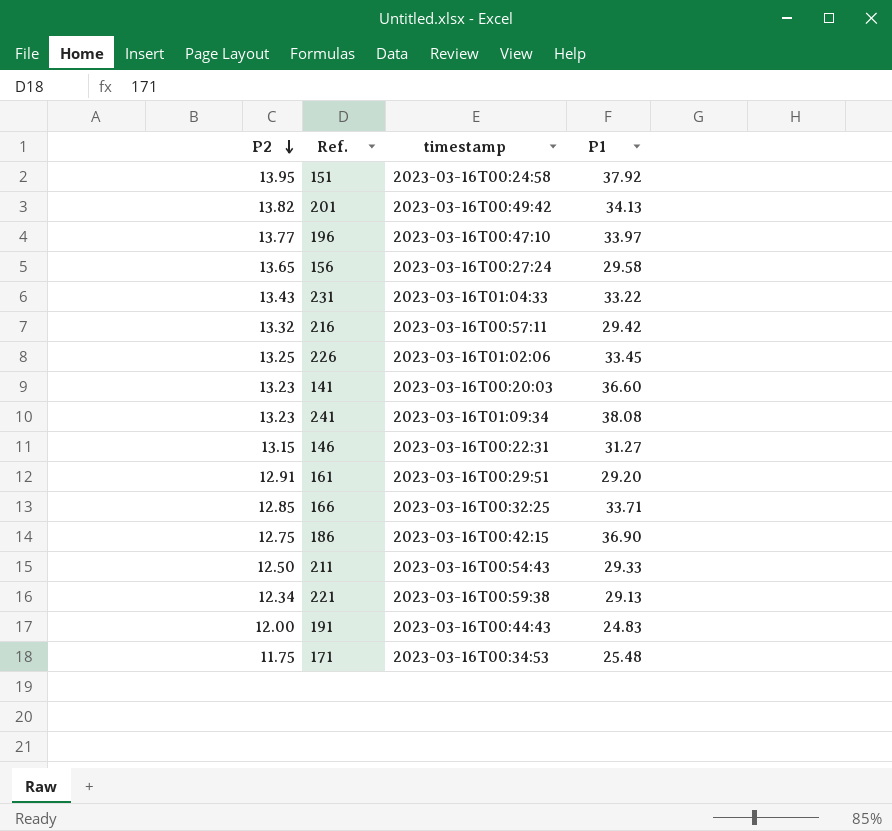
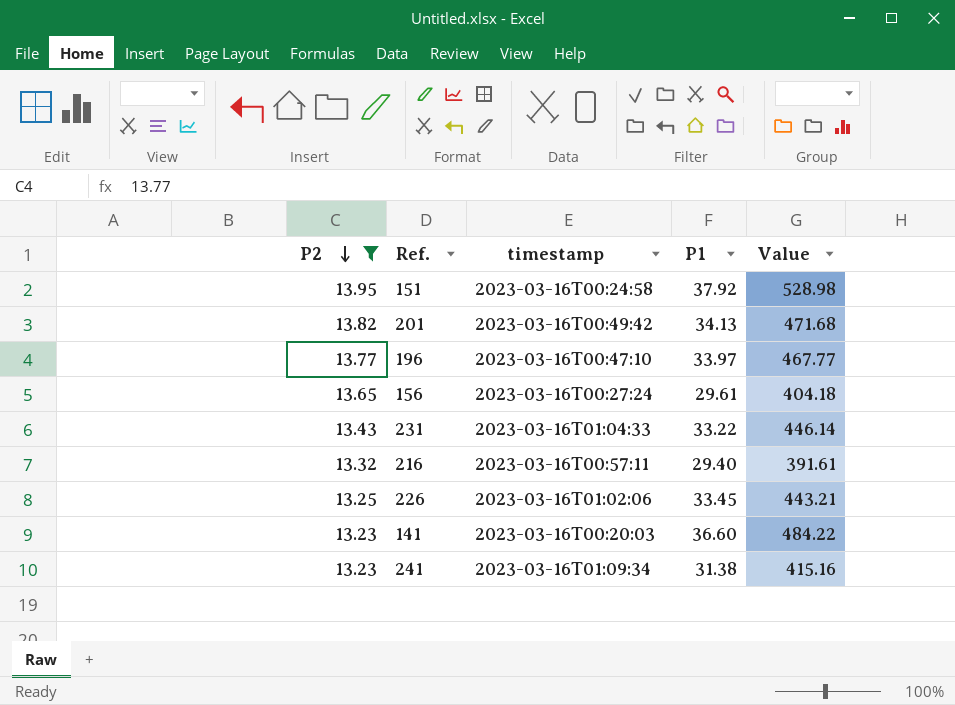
filter: none -> P2 >= 13.23
column Value | formula: none -> [P2] * [P1]
156 | P1: 29.58 -> 29.61
216 | P1: 29.42 -> 29.40
241 | P1: 38.08 -> 31.38

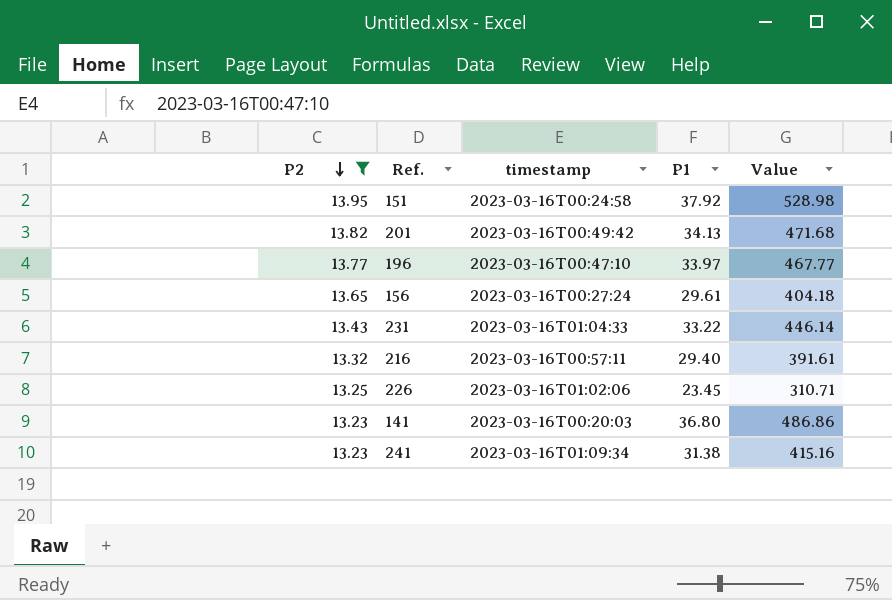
226 | P1: 33.45 -> 23.45
226 | Value: 443.21 -> 310.71
141 | P1: 36.60 -> 36.80
141 | Value: 484.22 -> 486.86

